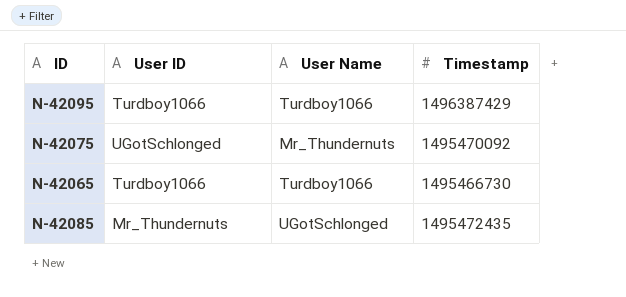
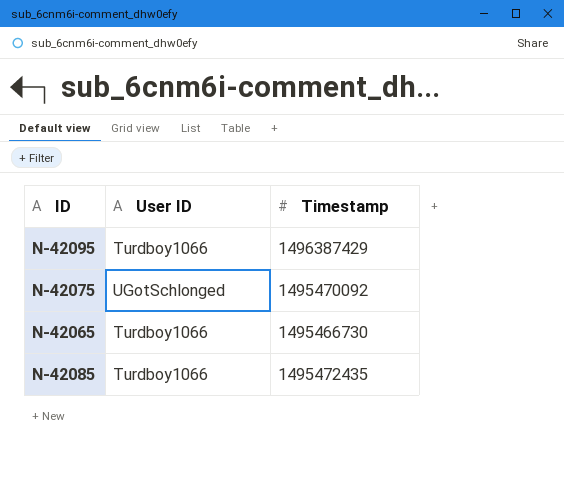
column User Name | position: 3 -> none
N-42085 | User ID: Mr_Thundernuts -> Turdboy1066

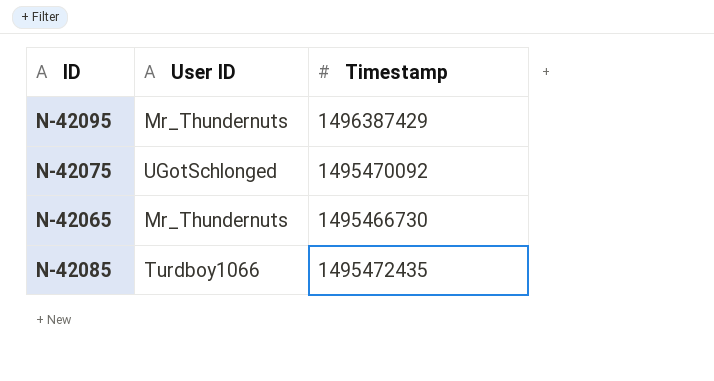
N-42095 | User ID: Turdboy1066 -> Mr_Thundernuts
N-42065 | User ID: Turdboy1066 -> Mr_Thundernuts

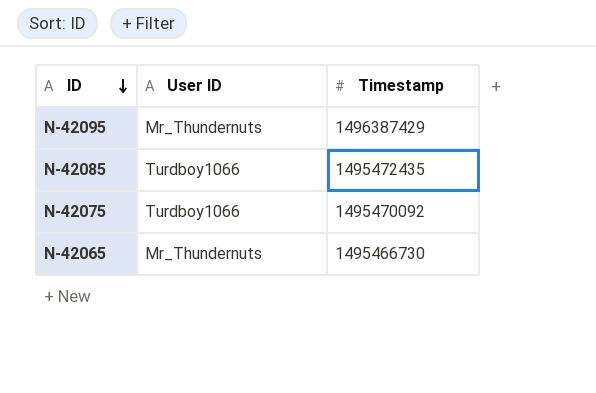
row order: none -> ID descending
N-42075 | User ID: UGotSchlonged -> Turdboy1066

